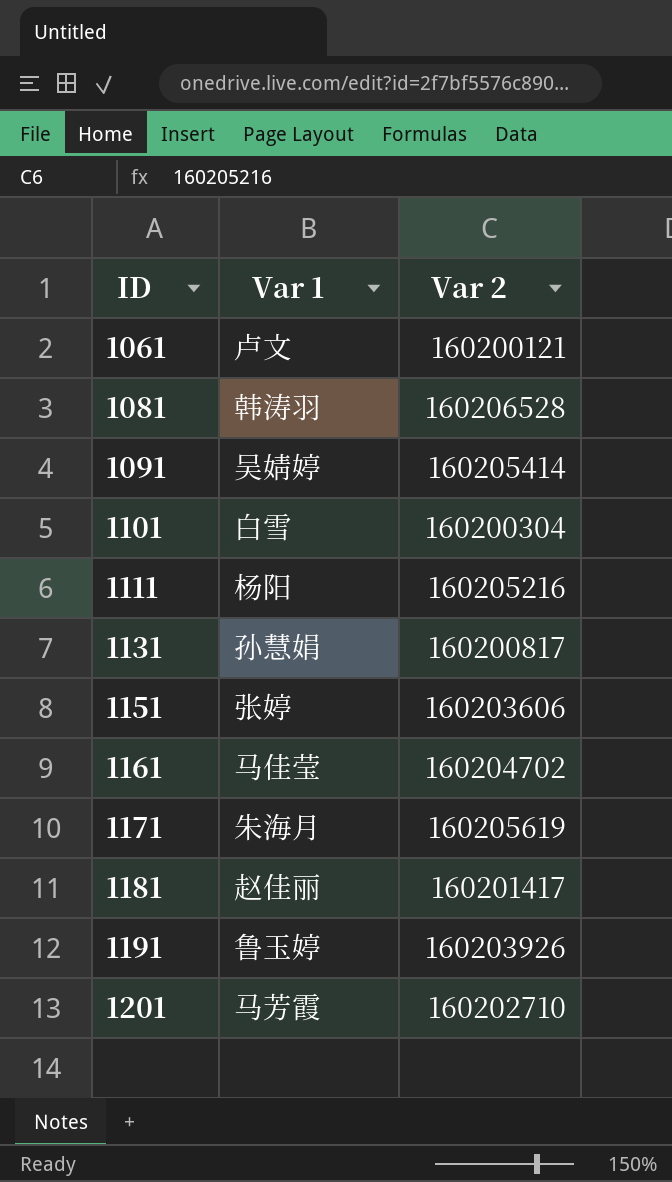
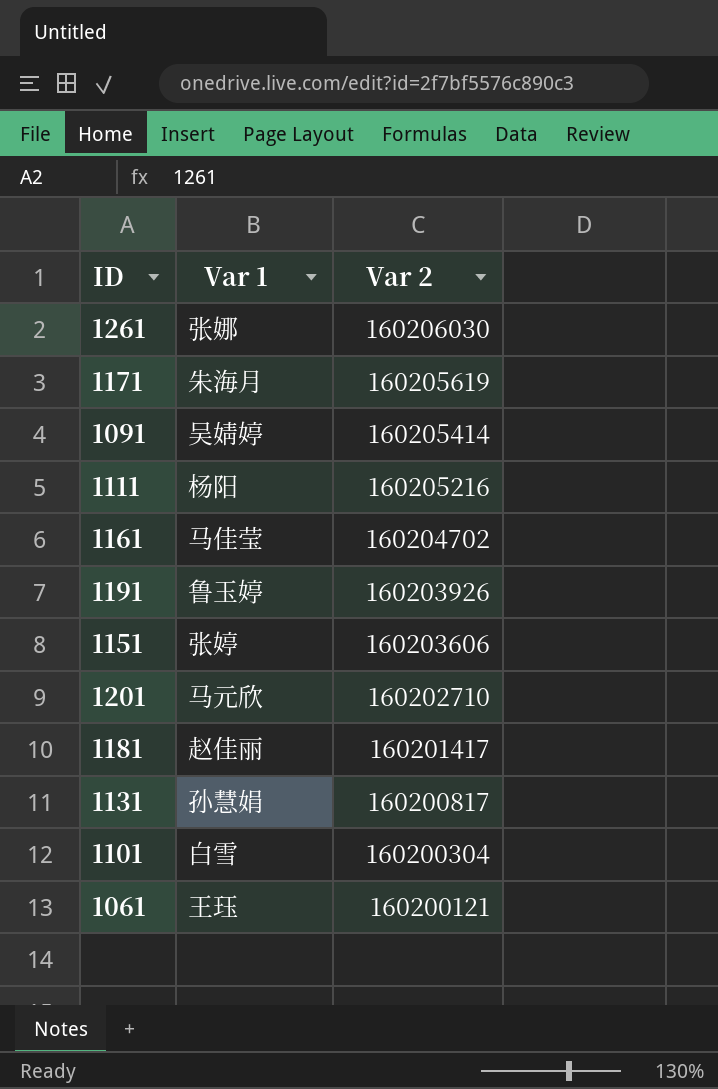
row order: ID ascending -> Var 2 descending
row 1081: 韩涛羽 | 160206528 -> none
row 1261: none -> 张娜 | 160206030
1201 | Var 1: 马芳霞 -> 马元欣
1061 | Var 1: 卢文 -> 王珏

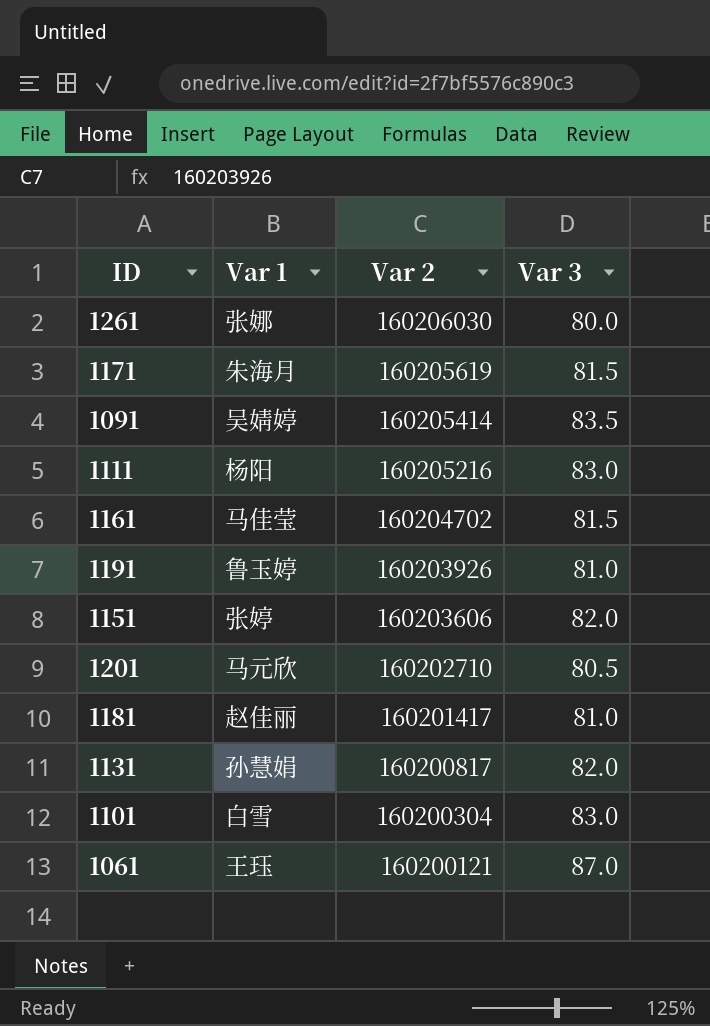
column Var 3 | position: none -> 4

